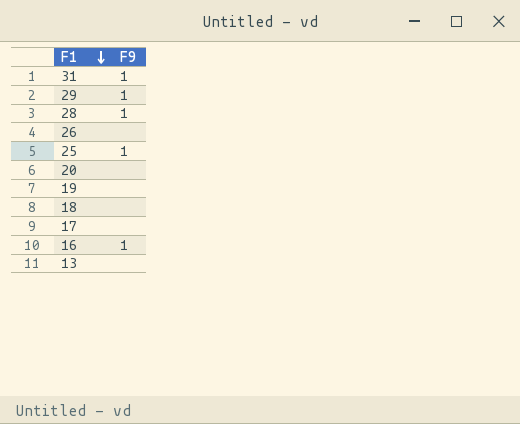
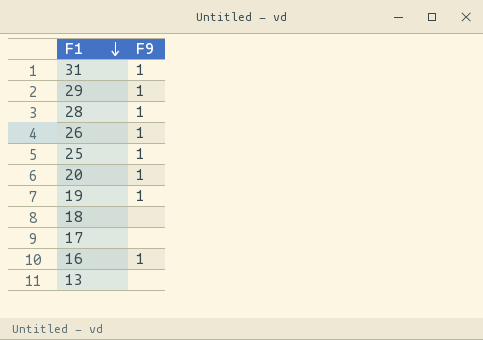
26 | F9: none -> 1
20 | F9: none -> 1
19 | F9: none -> 1

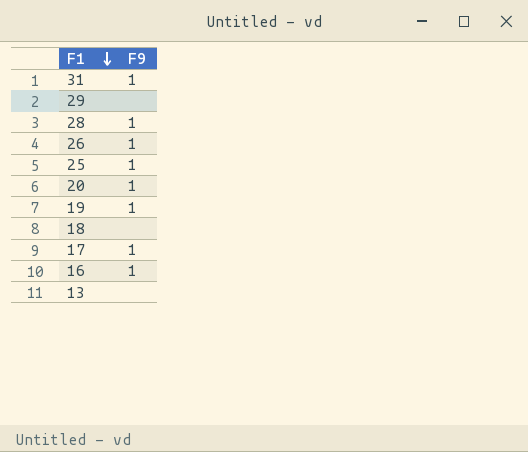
29 | F9: 1 -> none
17 | F9: none -> 1

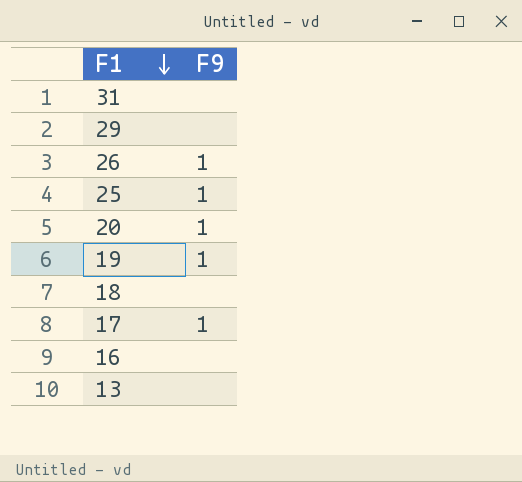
row 28: 1 -> none
31 | F9: 1 -> none
16 | F9: 1 -> none

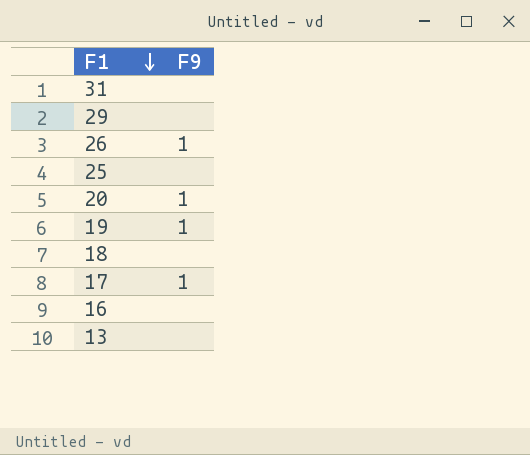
25 | F9: 1 -> none

